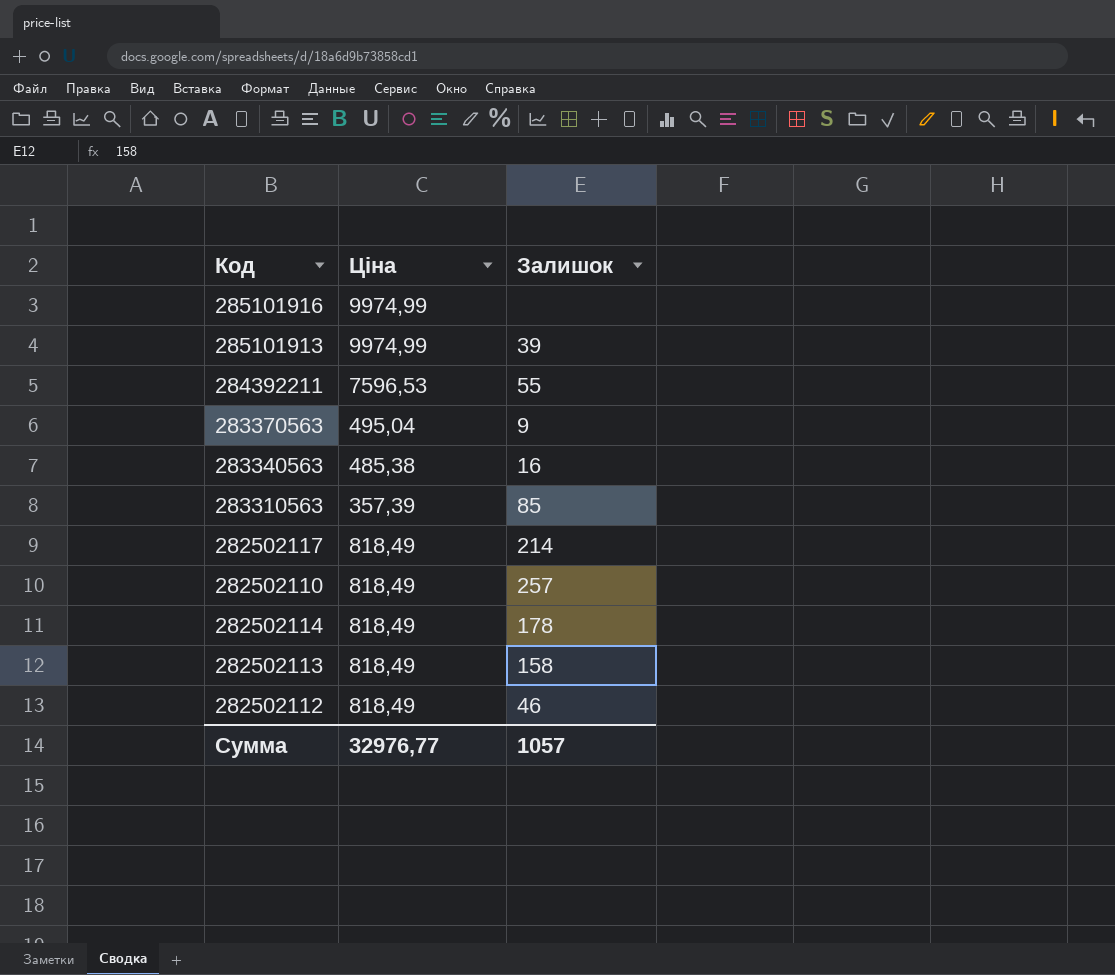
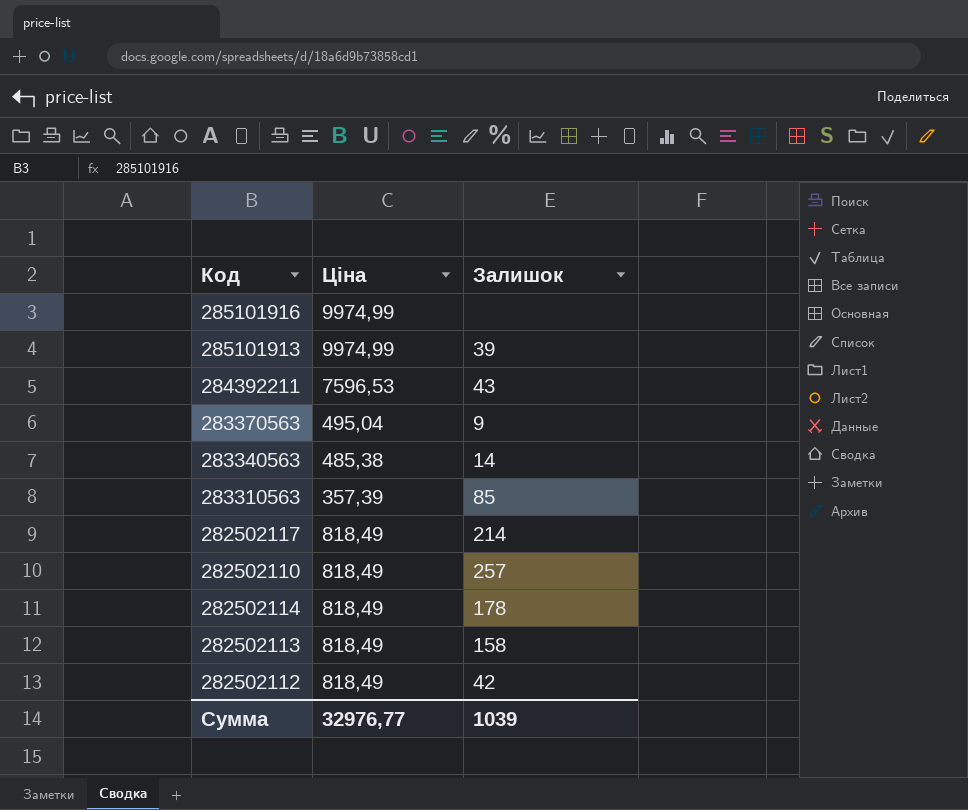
284392211 | Залишок: 55 -> 43
283340563 | Залишок: 16 -> 14
282502112 | Залишок: 46 -> 42
Сумма | Залишок: 1057 -> 1039

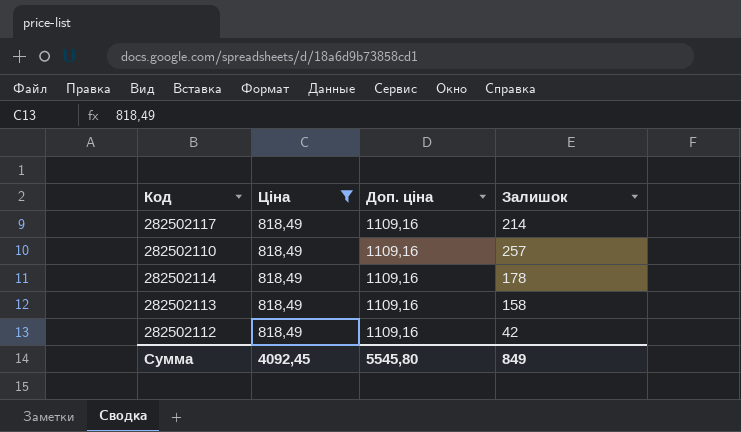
filter: none -> Ціна = 818,49
column Доп. ціна | position: none -> 3
Сумма | Ціна: 32976,77 -> 4092,45
Сумма | Залишок: 1039 -> 849

